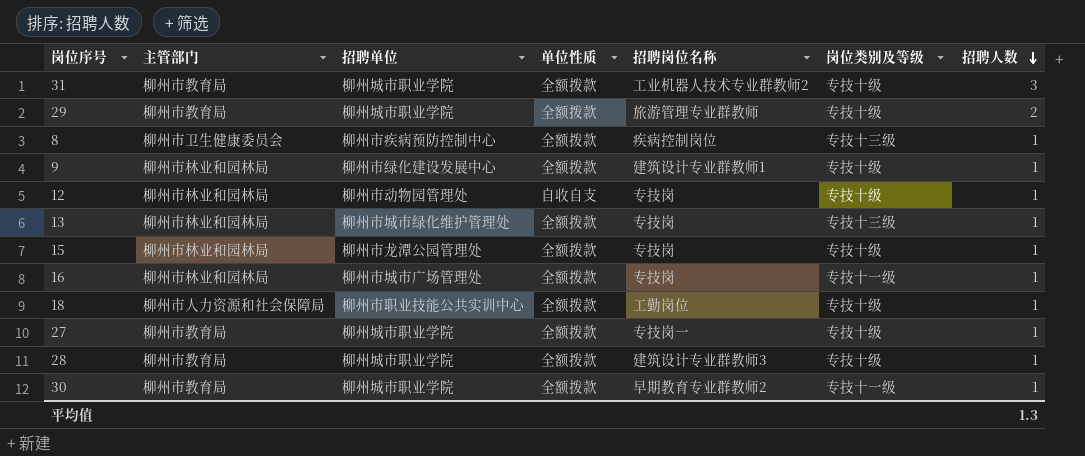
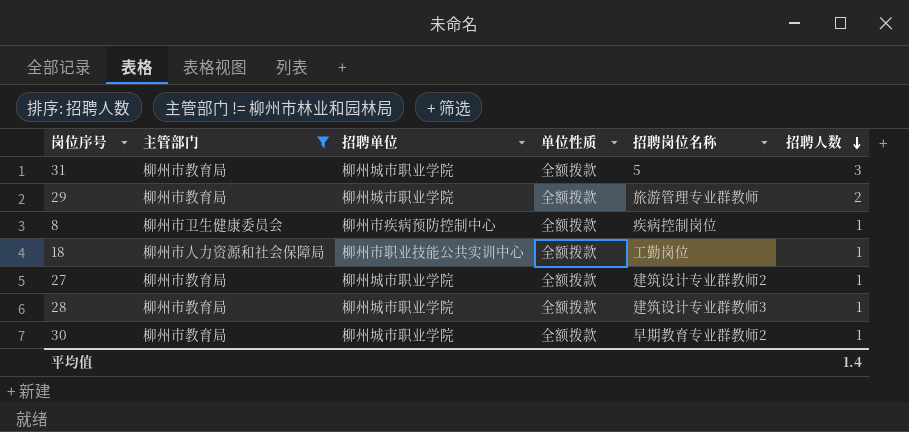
filter: none -> 主管部门 != 柳州市林业和园林局
column 岗位类别及等级 | position: 6 -> none
31 | 招聘岗位名称: 工业机器人技术专业群教师2 -> 5
27 | 招聘岗位名称: 专技岗一 -> 建筑设计专业群教师2
平均值 | 招聘人数: 1.3 -> 1.4

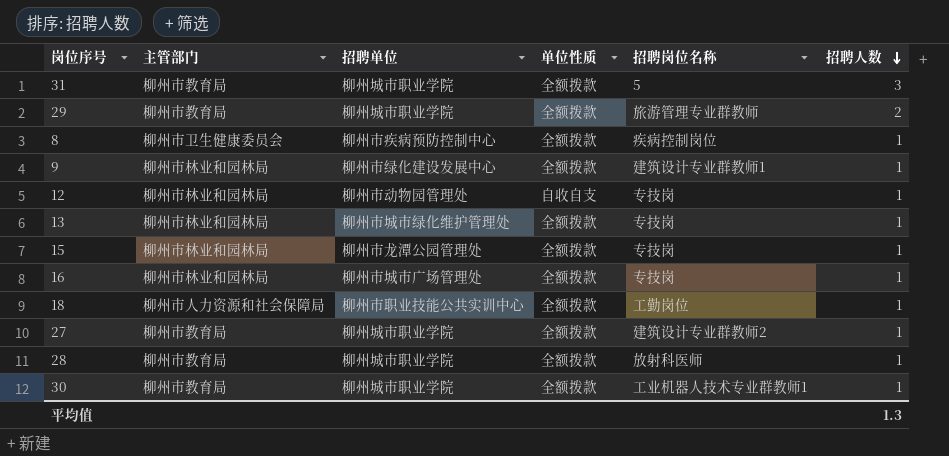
filter: 主管部门 != 柳州市林业和园林局 -> none
28 | 招聘岗位名称: 建筑设计专业群教师3 -> 放射科医师
30 | 招聘岗位名称: 早期教育专业群教师2 -> 工业机器人技术专业群教师1
平均值 | 招聘人数: 1.4 -> 1.3

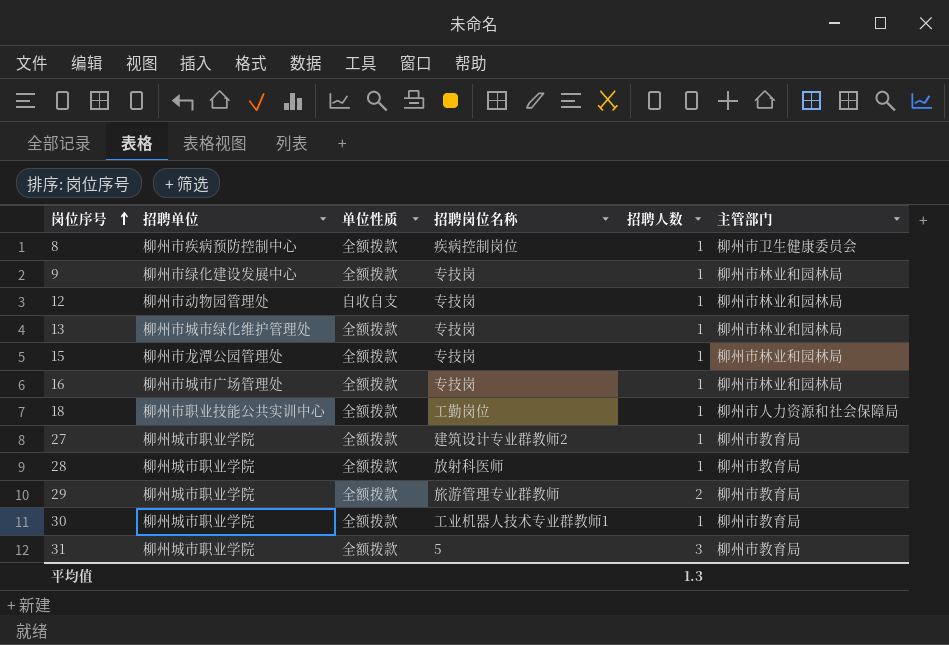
row order: 招聘人数 descending -> 岗位序号 ascending
column 主管部门 | position: 2 -> 6
9 | 招聘岗位名称: 建筑设计专业群教师1 -> 专技岗

